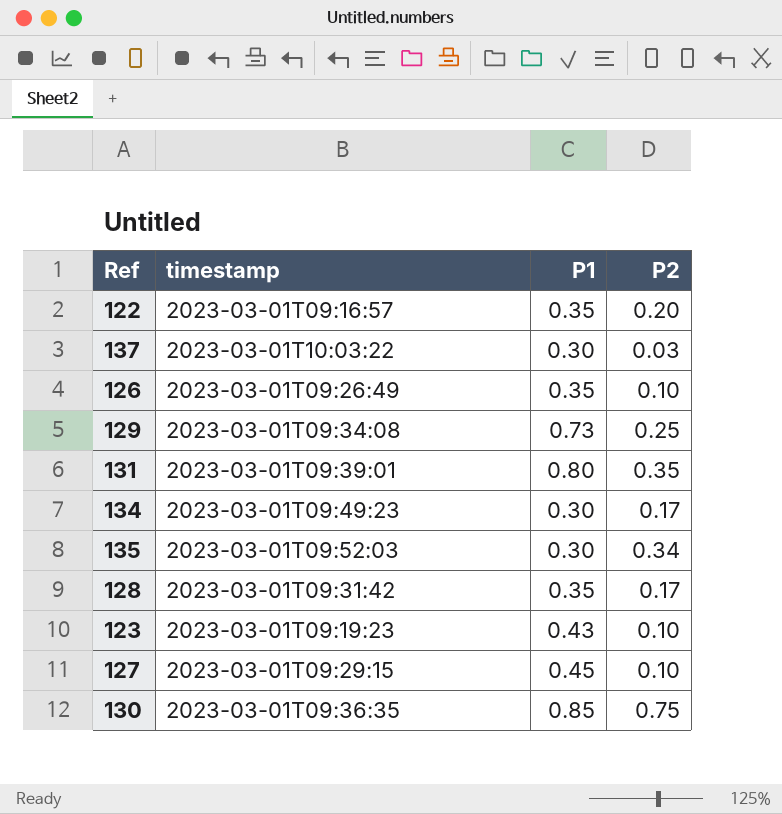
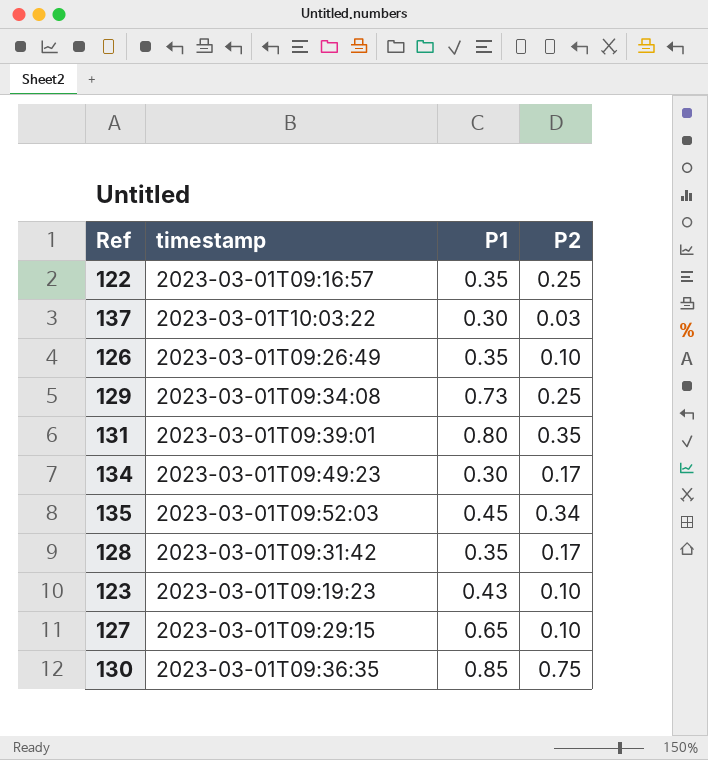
122 | P2: 0.20 -> 0.25
135 | P1: 0.30 -> 0.45
127 | P1: 0.45 -> 0.65

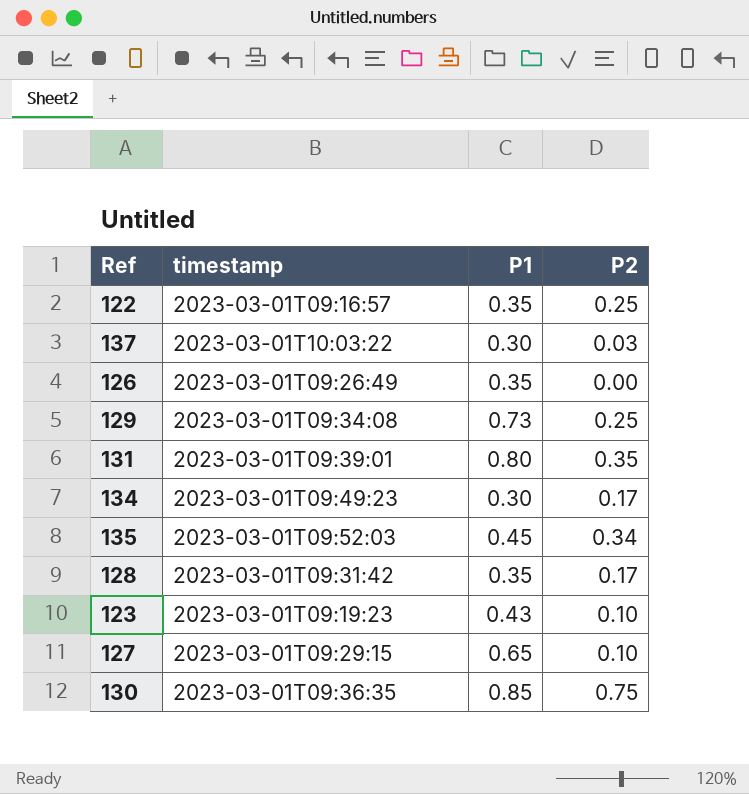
126 | P2: 0.10 -> 0.00

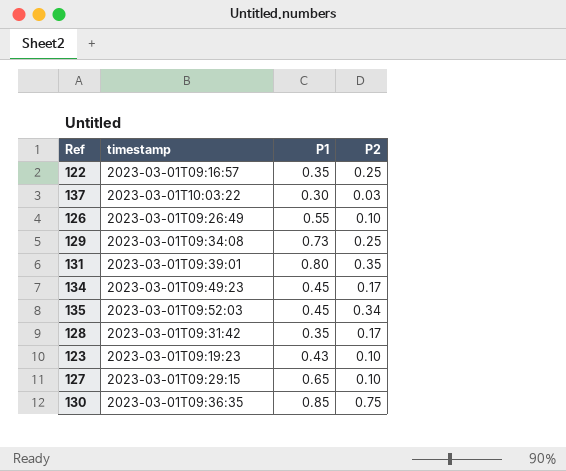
126 | P1: 0.35 -> 0.55
126 | P2: 0.00 -> 0.10
134 | P1: 0.30 -> 0.45

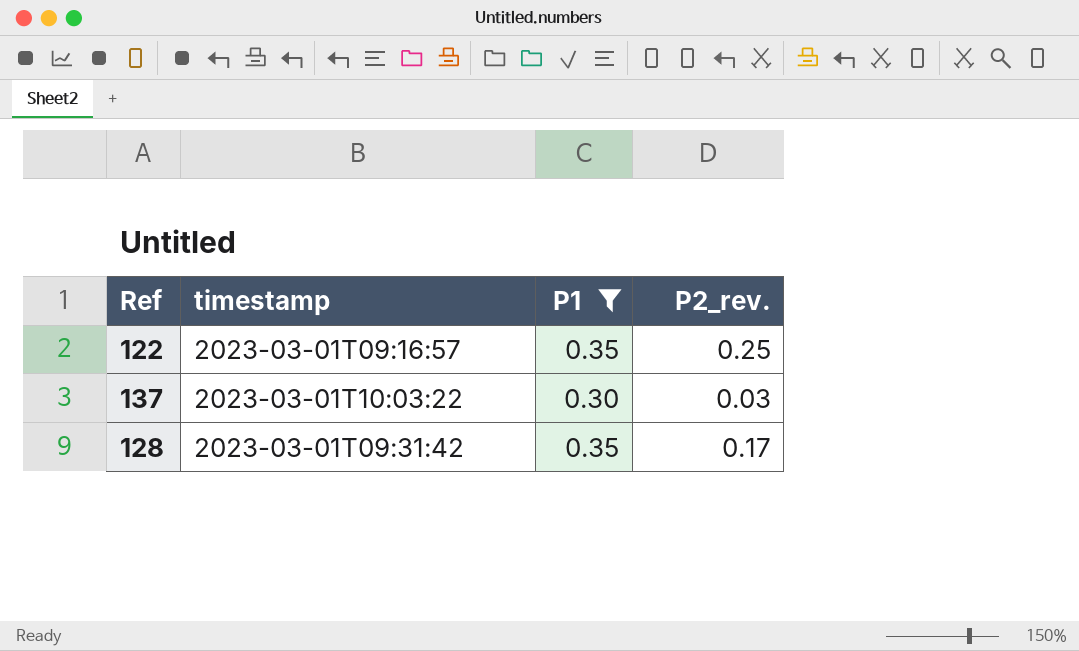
filter: none -> P1 <= 0.35
column name: P2 -> P2_rev.

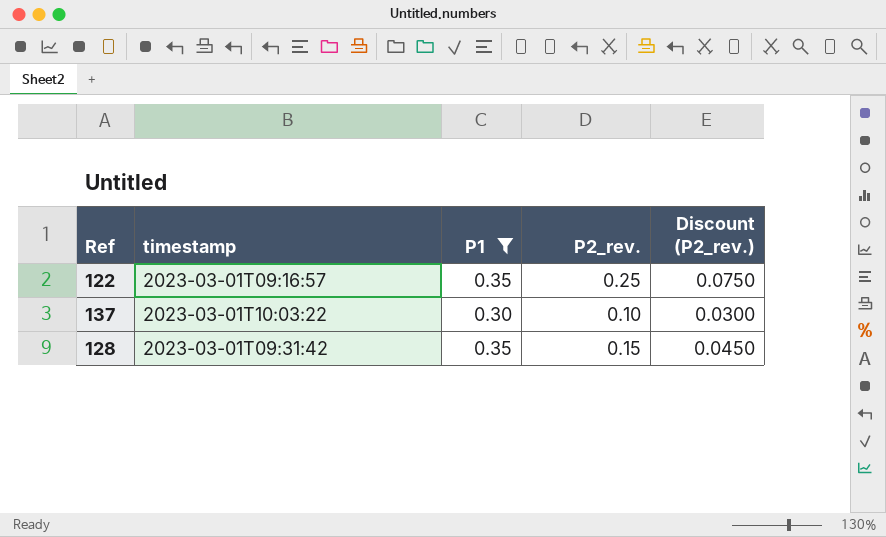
column Discount (P2_rev.) | formula: none -> [P2_rev.] * 0.3
137 | P2_rev.: 0.03 -> 0.10
128 | P2_rev.: 0.17 -> 0.15

